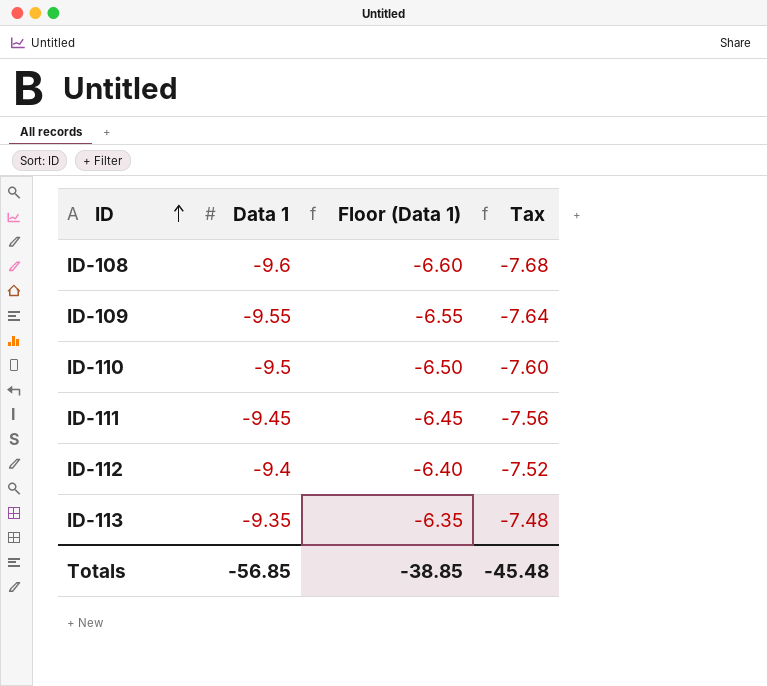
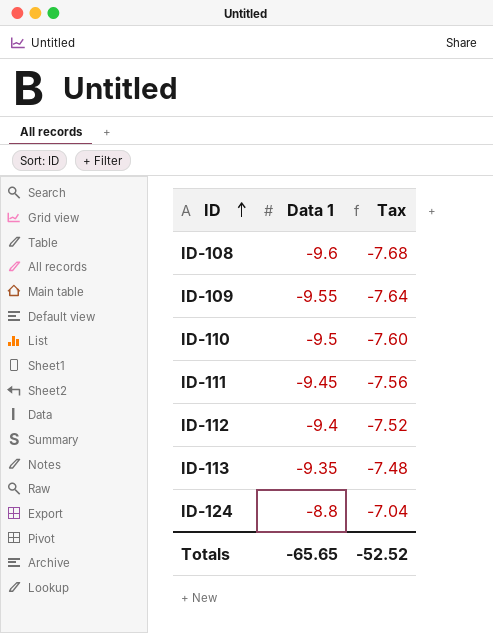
column Floor (Data 1) | formula: [Data 1] + 3 -> none
row ID-124: none -> -8.8 | -7.04
Totals | Data 1: -56.85 -> -65.65
Totals | Tax: -45.48 -> -52.52

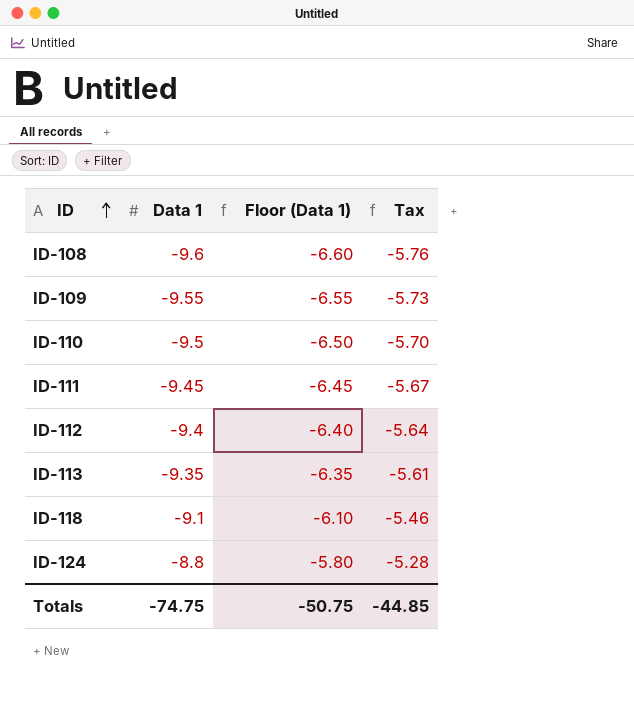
column Floor (Data 1) | formula: none -> [Data 1] + 3
column Tax | formula: [Data 1] * 0.8 -> [Data 1] * 0.6
row ID-118: none -> -9.1 | -6.10 | -5.46
Totals | Data 1: -65.65 -> -74.75
Totals | Tax: -52.52 -> -44.85

